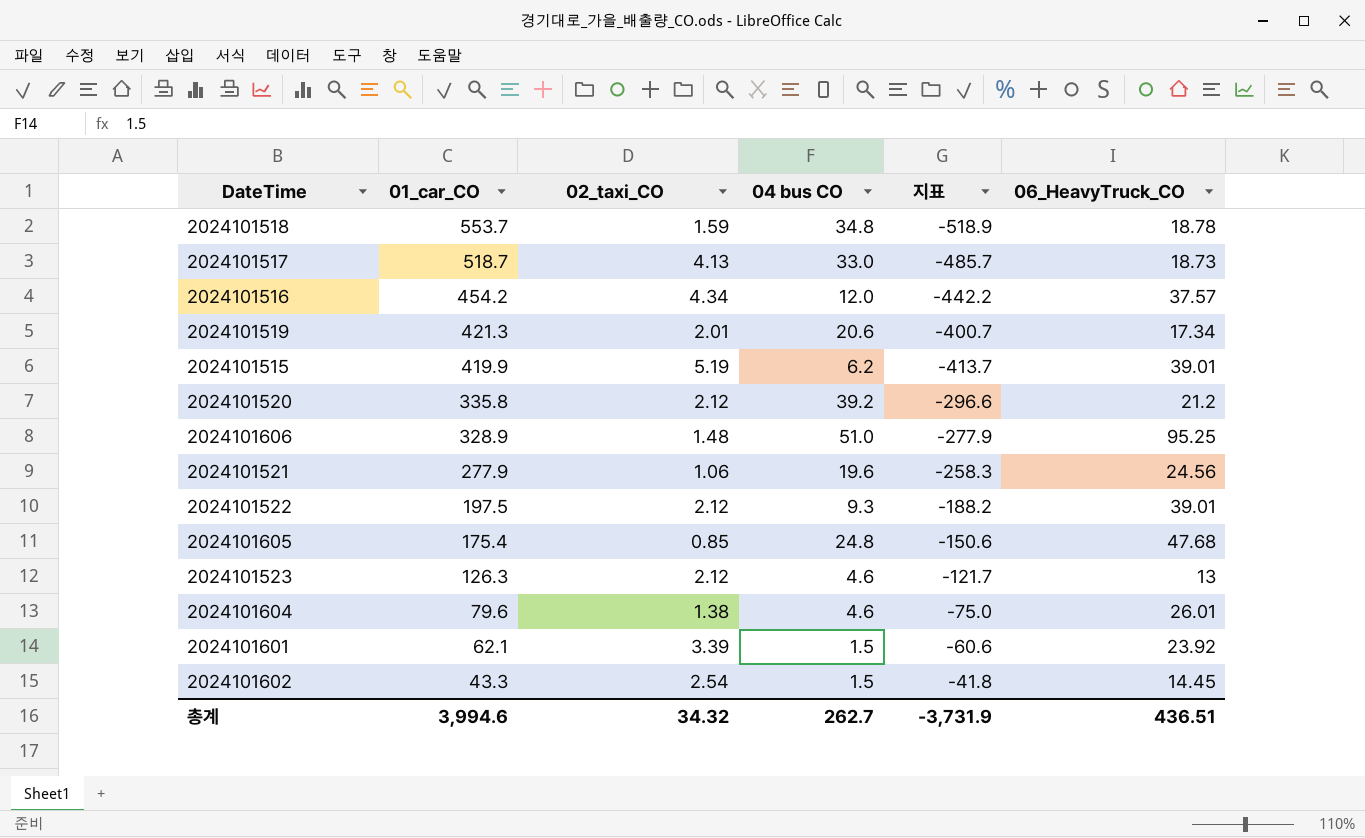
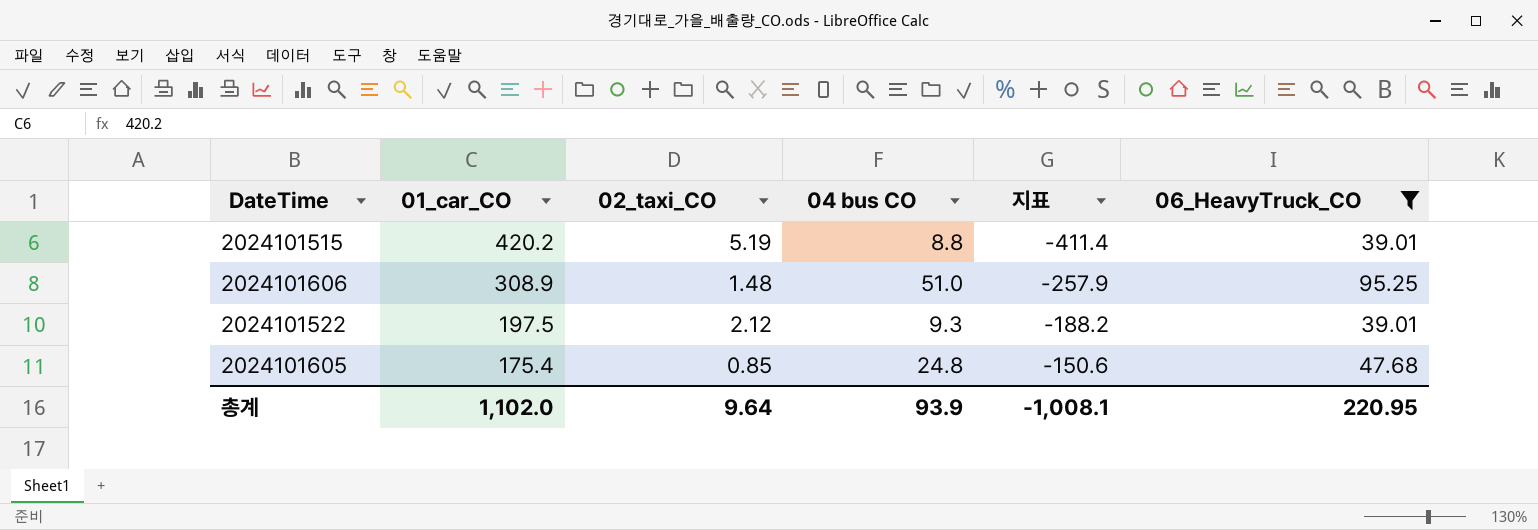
filter: none -> 06_HeavyTruck_CO >= 39.01
2024101515 | 01_car_CO: 419.9 -> 420.2
2024101515 | 04 bus CO: 6.2 -> 8.8
2024101515 | 지표: -413.7 -> -411.4
2024101606 | 01_car_CO: 328.9 -> 308.9
2024101606 | 지표: -277.9 -> -257.9
총계 | 01_car_CO: 3,994.6 -> 1,102.0
총계 | 02_taxi_CO: 34.32 -> 9.64
총계 | 04 bus CO: 262.7 -> 93.9
총계 | 지표: -3,731.9 -> -1,008.1
총계 | 06_HeavyTruck_CO: 436.51 -> 220.95

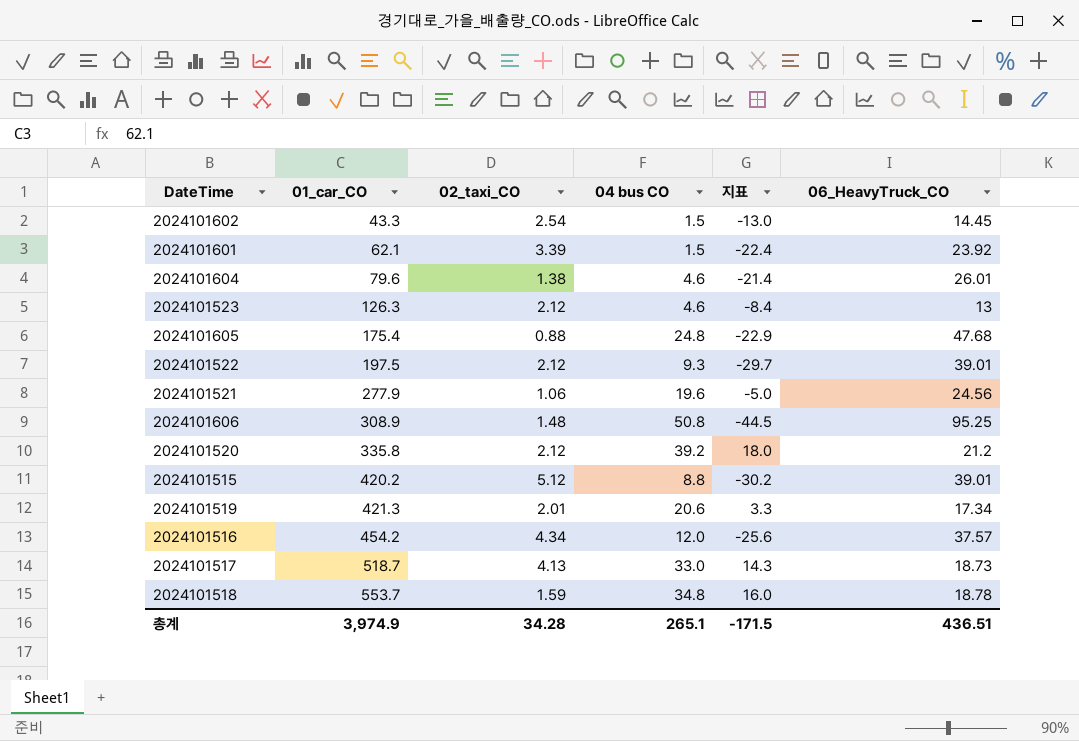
filter: 06_HeavyTruck_CO >= 39.01 -> none
row order: 01_car_CO descending -> 01_car_CO ascending
column 지표 | formula: [04 bus CO] - [01_car_CO] -> [04 bus CO] - [06_HeavyTruck_CO]
2024101605 | 02_taxi_CO: 0.85 -> 0.88
2024101606 | 04 bus CO: 51.0 -> 50.8
2024101515 | 02_taxi_CO: 5.19 -> 5.12
총계 | 01_car_CO: 1,102.0 -> 3,974.9
총계 | 02_taxi_CO: 9.64 -> 34.28
총계 | 04 bus CO: 93.9 -> 265.1
총계 | 지표: -1,008.1 -> -171.5
총계 | 06_HeavyTruck_CO: 220.95 -> 436.51

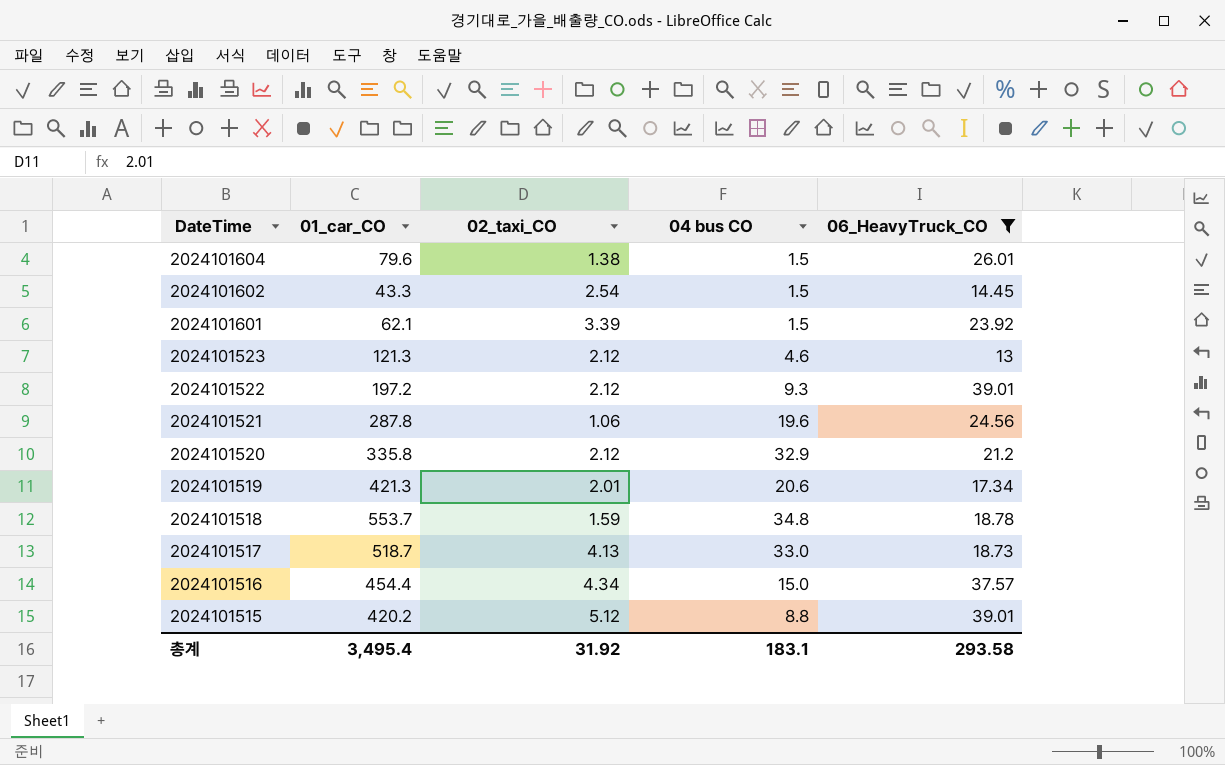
filter: none -> 06_HeavyTruck_CO <= 39.01
row order: 01_car_CO ascending -> DateTime descending
column 지표 | formula: [04 bus CO] - [06_HeavyTruck_CO] -> none
2024101604 | 04 bus CO: 4.6 -> 1.5
2024101523 | 01_car_CO: 126.3 -> 121.3
2024101522 | 01_car_CO: 197.5 -> 197.2
2024101521 | 01_car_CO: 277.9 -> 287.8
2024101520 | 04 bus CO: 39.2 -> 32.9
2024101516 | 01_car_CO: 454.2 -> 454.4
2024101516 | 04 bus CO: 12.0 -> 15.0
총계 | 01_car_CO: 3,974.9 -> 3,495.4
총계 | 02_taxi_CO: 34.28 -> 31.92
총계 | 04 bus CO: 265.1 -> 183.1
총계 | 06_HeavyTruck_CO: 436.51 -> 293.58

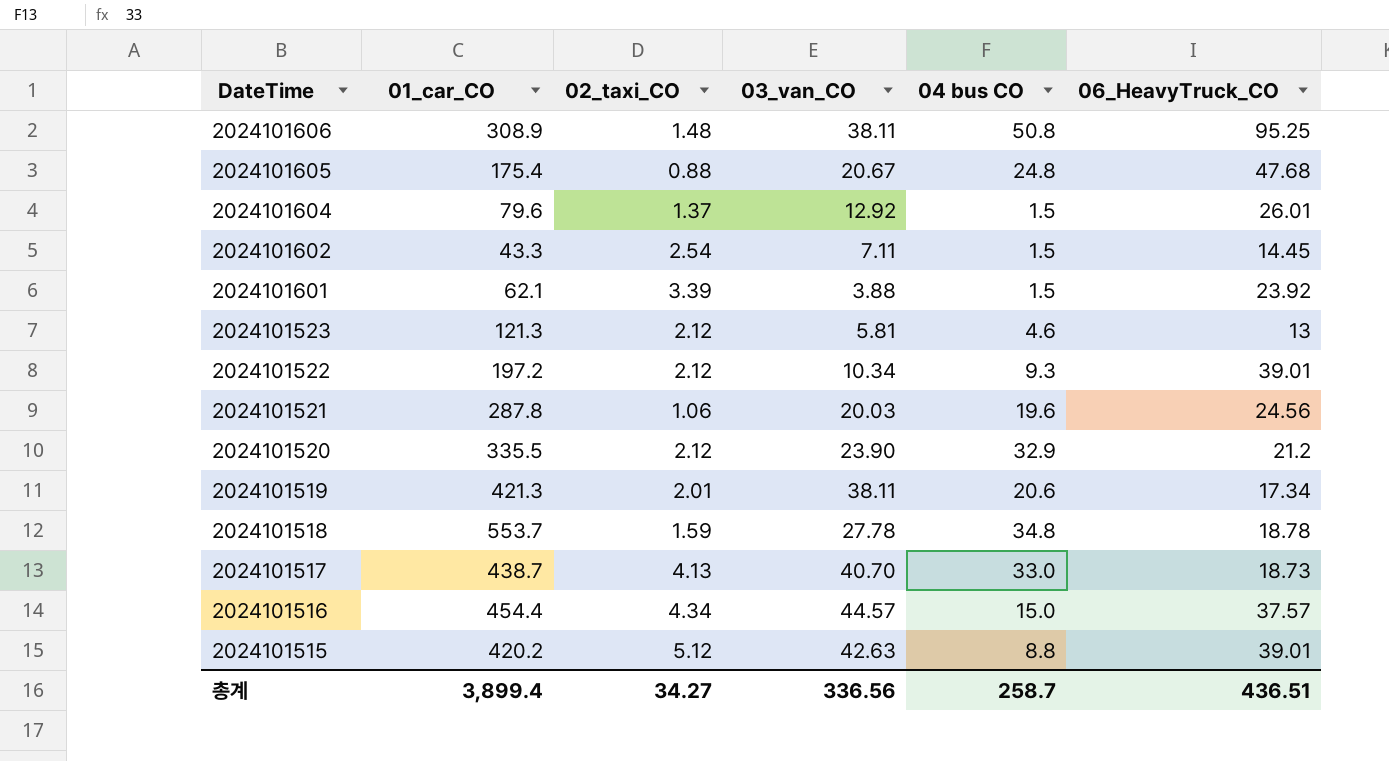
filter: 06_HeavyTruck_CO <= 39.01 -> none
column 03_van_CO | position: none -> 4
2024101604 | 02_taxi_CO: 1.38 -> 1.37
2024101520 | 01_car_CO: 335.8 -> 335.5
2024101517 | 01_car_CO: 518.7 -> 438.7
총계 | 01_car_CO: 3,495.4 -> 3,899.4
총계 | 02_taxi_CO: 31.92 -> 34.27
총계 | 04 bus CO: 183.1 -> 258.7
총계 | 06_HeavyTruck_CO: 293.58 -> 436.51

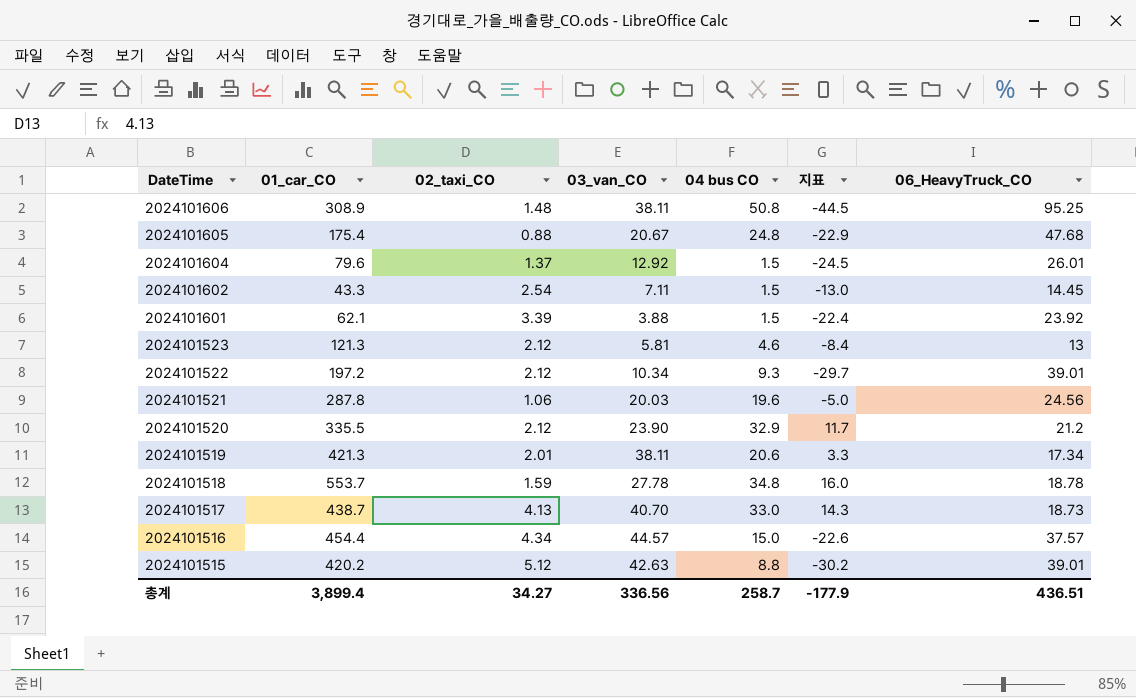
column 지표 | formula: none -> [04 bus CO] - [06_HeavyTruck_CO]

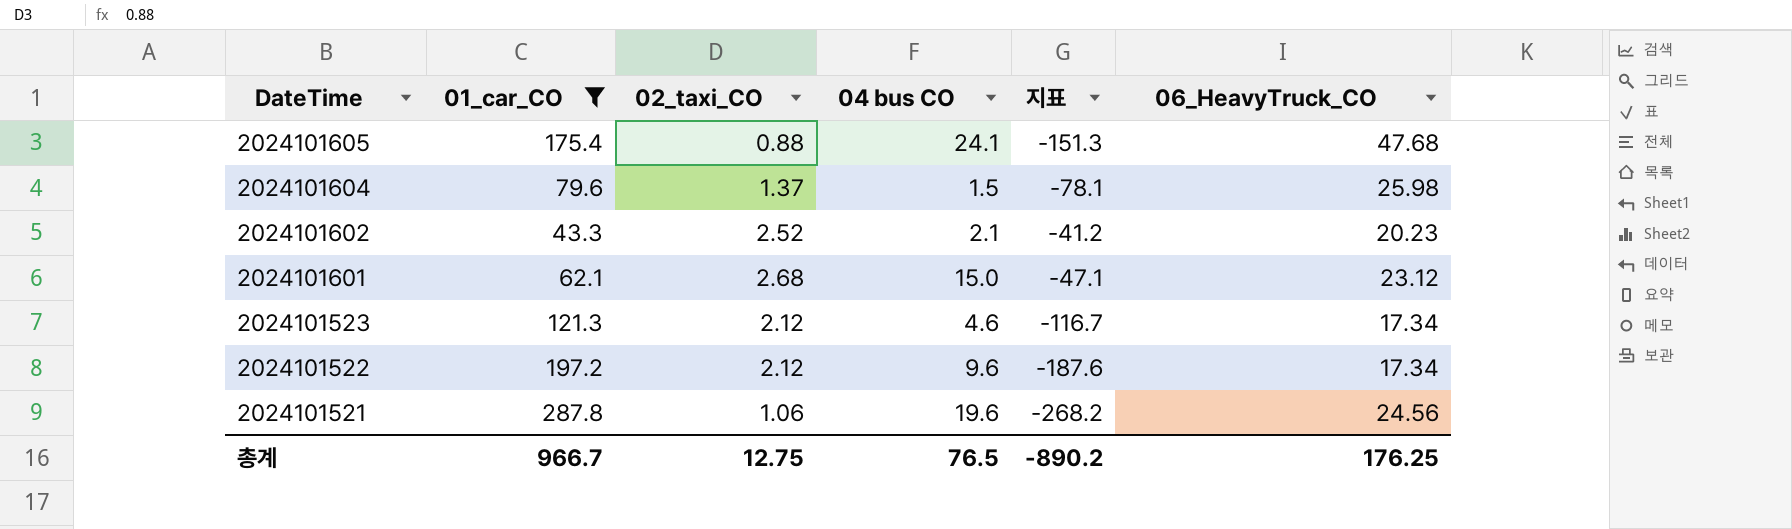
filter: none -> 01_car_CO <= 287.8
column 03_van_CO | position: 4 -> none
column 지표 | formula: [04 bus CO] - [06_HeavyTruck_CO] -> [04 bus CO] - [01_car_CO]
2024101605 | 04 bus CO: 24.8 -> 24.1
2024101604 | 06_HeavyTruck_CO: 26.01 -> 25.98
2024101602 | 02_taxi_CO: 2.54 -> 2.52
2024101602 | 04 bus CO: 1.5 -> 2.1
2024101602 | 06_HeavyTruck_CO: 14.45 -> 20.23
2024101601 | 02_taxi_CO: 3.39 -> 2.68
2024101601 | 04 bus CO: 1.5 -> 15.0
2024101601 | 06_HeavyTruck_CO: 23.92 -> 23.12
2024101523 | 06_HeavyTruck_CO: 13 -> 17.34
2024101522 | 04 bus CO: 9.3 -> 9.6
2024101522 | 06_HeavyTruck_CO: 39.01 -> 17.34
총계 | 01_car_CO: 3,899.4 -> 966.7
총계 | 02_taxi_CO: 34.27 -> 12.75
총계 | 04 bus CO: 258.7 -> 76.5
총계 | 지표: -177.9 -> -890.2
총계 | 06_HeavyTruck_CO: 436.51 -> 176.25

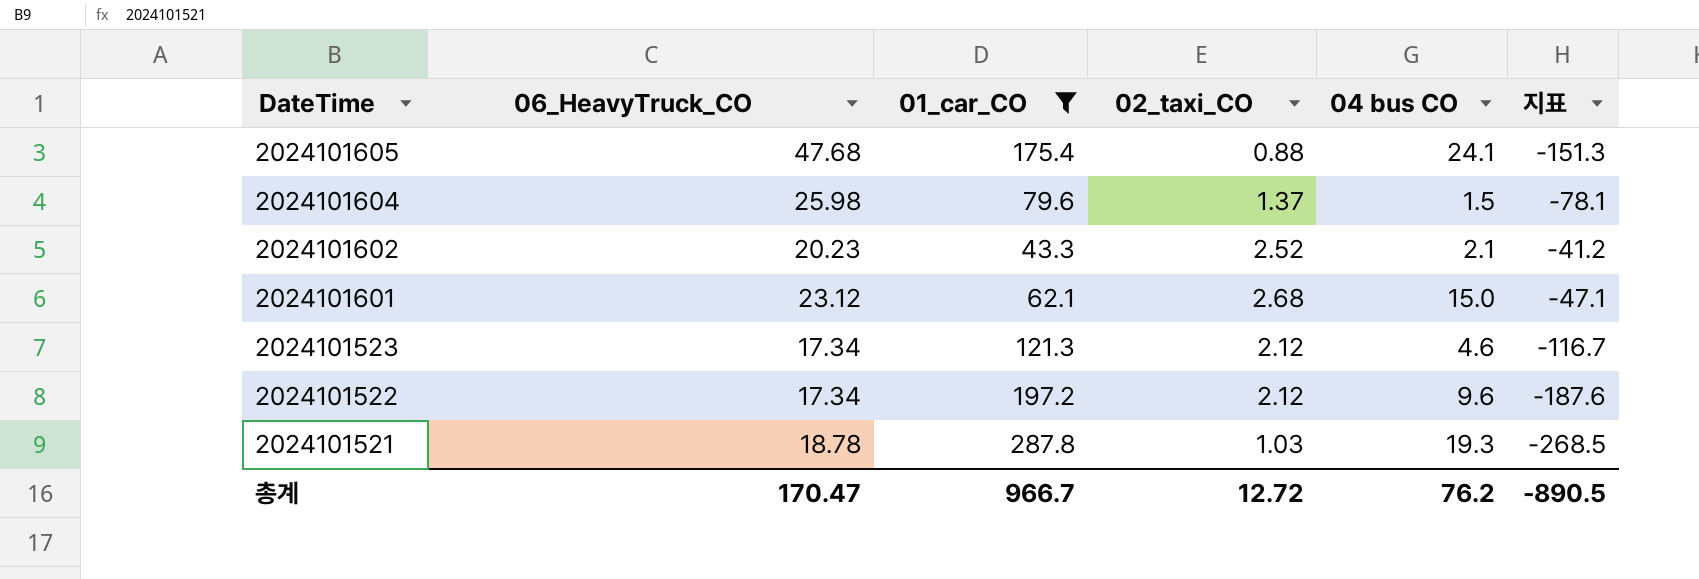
column 06_HeavyTruck_CO | position: 6 -> 2
2024101521 | 06_HeavyTruck_CO: 24.56 -> 18.78
2024101521 | 02_taxi_CO: 1.06 -> 1.03
2024101521 | 04 bus CO: 19.6 -> 19.3
2024101521 | 지표: -268.2 -> -268.5
총계 | 06_HeavyTruck_CO: 176.25 -> 170.47
총계 | 02_taxi_CO: 12.75 -> 12.72
총계 | 04 bus CO: 76.5 -> 76.2
총계 | 지표: -890.2 -> -890.5

